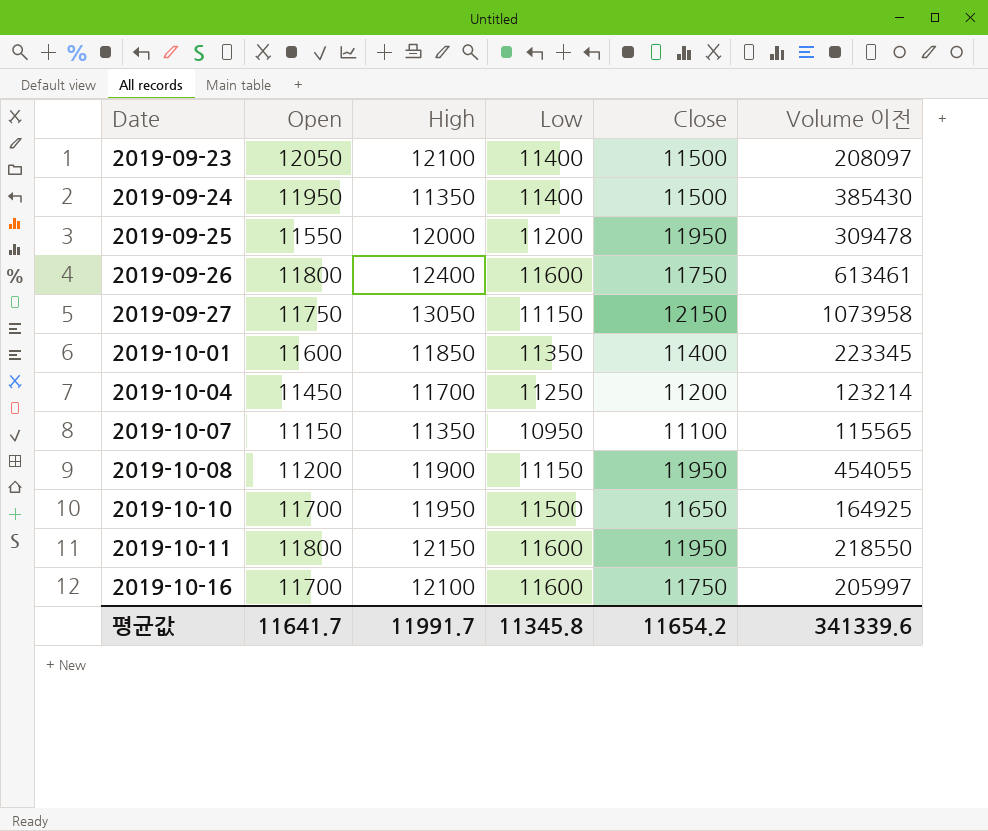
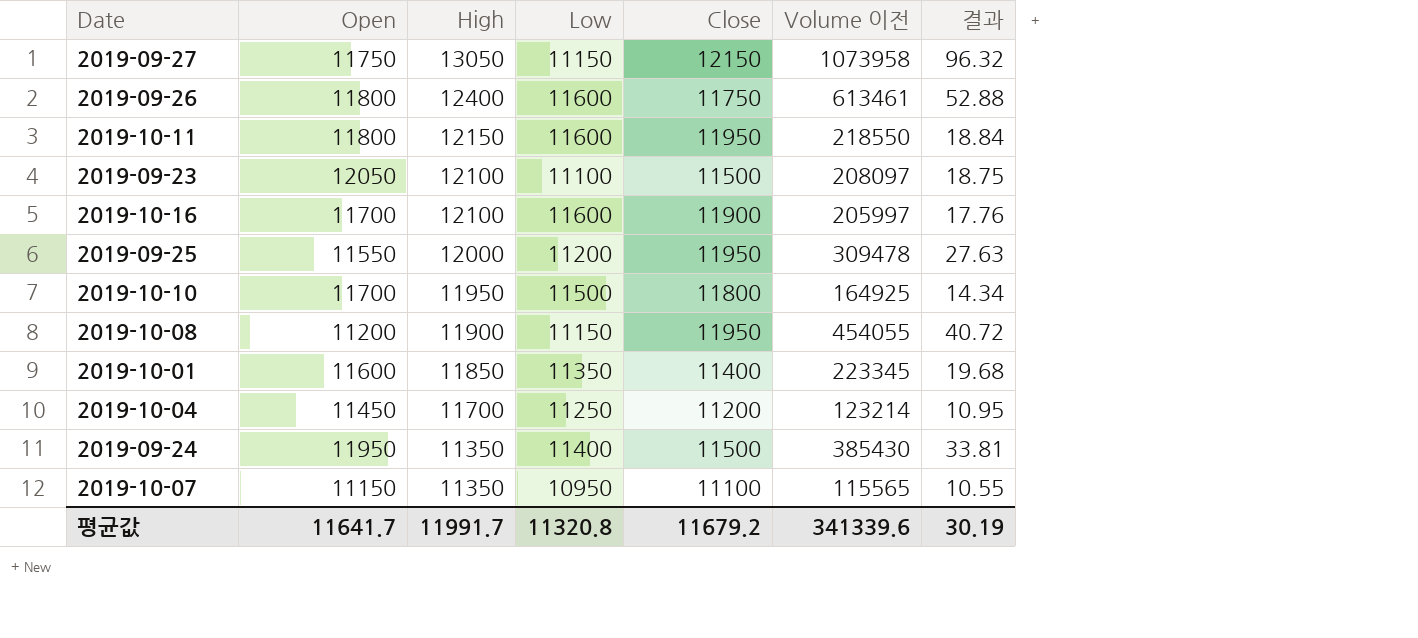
row order: Date ascending -> High descending
column 결과 | formula: none -> [Volume 이전] / [Low]
2019-09-23 | Low: 11400 -> 11100
2019-10-16 | Close: 11750 -> 11900
2019-10-10 | Close: 11650 -> 11800
평균값 | Low: 11345.8 -> 11320.8
평균값 | Close: 11654.2 -> 11679.2

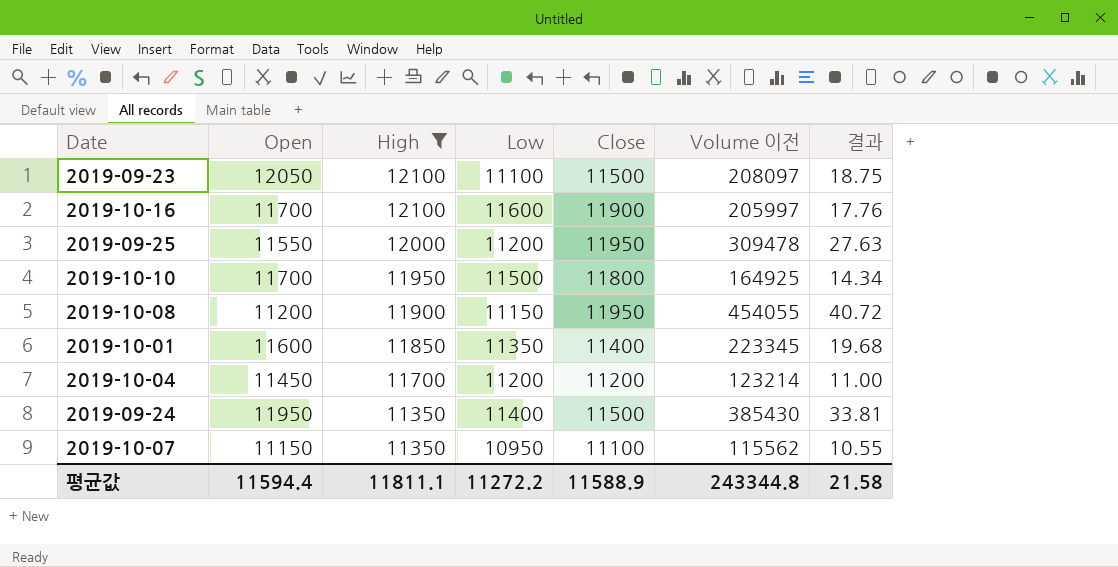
filter: none -> High <= 12100
2019-10-04 | Low: 11250 -> 11200
2019-10-04 | 결과: 10.95 -> 11.00
2019-10-07 | Volume 이전: 115565 -> 115562
평균값 | Open: 11641.7 -> 11594.4
평균값 | High: 11991.7 -> 11811.1
평균값 | Low: 11320.8 -> 11272.2
평균값 | Close: 11679.2 -> 11588.9
평균값 | Volume 이전: 341339.6 -> 243344.8
평균값 | 결과: 30.19 -> 21.58

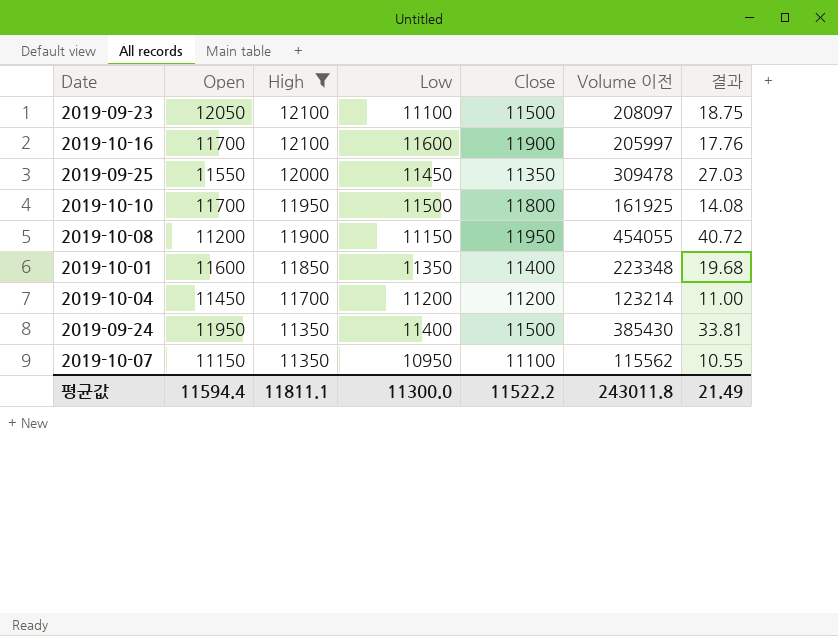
2019-09-25 | Low: 11200 -> 11450
2019-09-25 | Close: 11950 -> 11350
2019-09-25 | 결과: 27.63 -> 27.03
2019-10-10 | Volume 이전: 164925 -> 161925
2019-10-10 | 결과: 14.34 -> 14.08
2019-10-01 | Volume 이전: 223345 -> 223348
평균값 | Low: 11272.2 -> 11300.0
평균값 | Close: 11588.9 -> 11522.2
평균값 | Volume 이전: 243344.8 -> 243011.8
평균값 | 결과: 21.58 -> 21.49

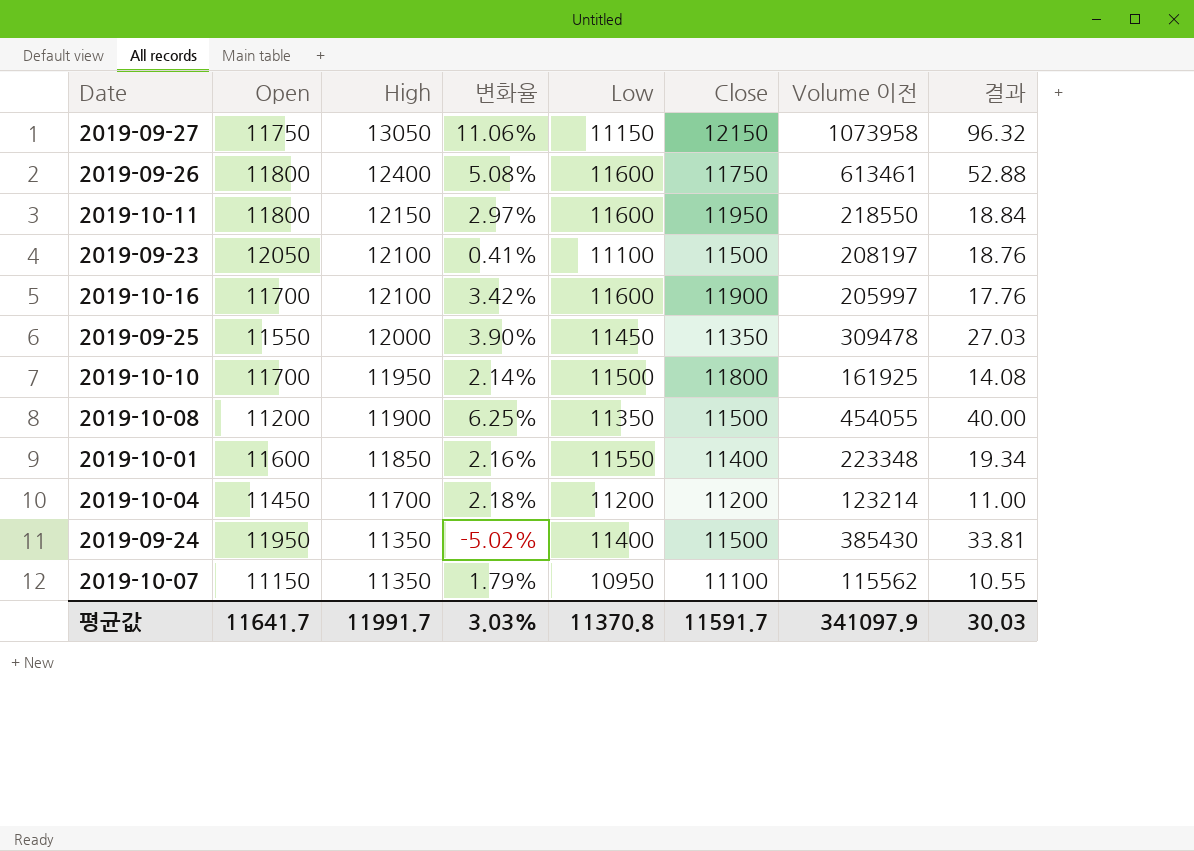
filter: High <= 12100 -> none
column 변화율 | formula: none -> ([High] - [Open]) / [Open]
2019-09-23 | Volume 이전: 208097 -> 208197
2019-09-23 | 결과: 18.75 -> 18.76
2019-10-08 | Low: 11150 -> 11350
2019-10-08 | Close: 11950 -> 11500
2019-10-08 | 결과: 40.72 -> 40.00
2019-10-01 | Low: 11350 -> 11550
2019-10-01 | 결과: 19.68 -> 19.34
평균값 | Open: 11594.4 -> 11641.7
평균값 | High: 11811.1 -> 11991.7
평균값 | Low: 11300.0 -> 11370.8
평균값 | Close: 11522.2 -> 11591.7
평균값 | Volume 이전: 243011.8 -> 341097.9
평균값 | 결과: 21.49 -> 30.03

